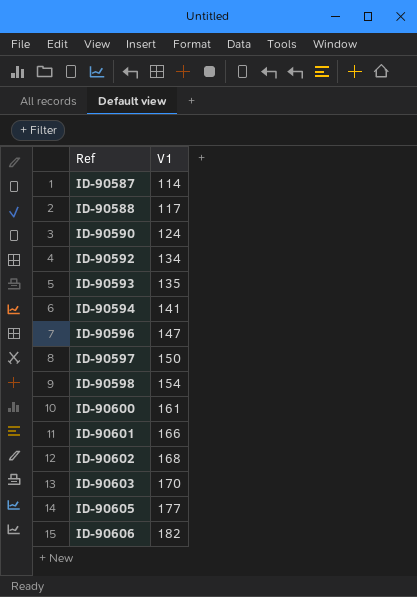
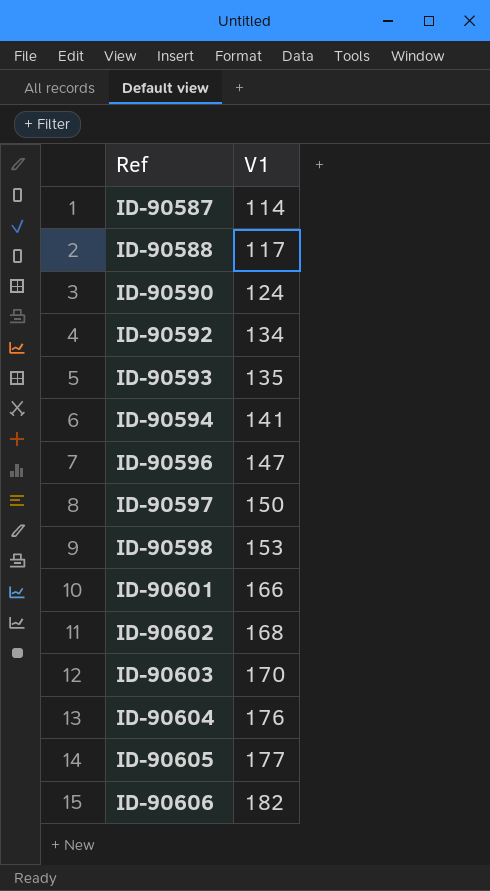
row ID-90600: 161 -> none
ID-90598 | V1: 154 -> 153
row ID-90604: none -> 176

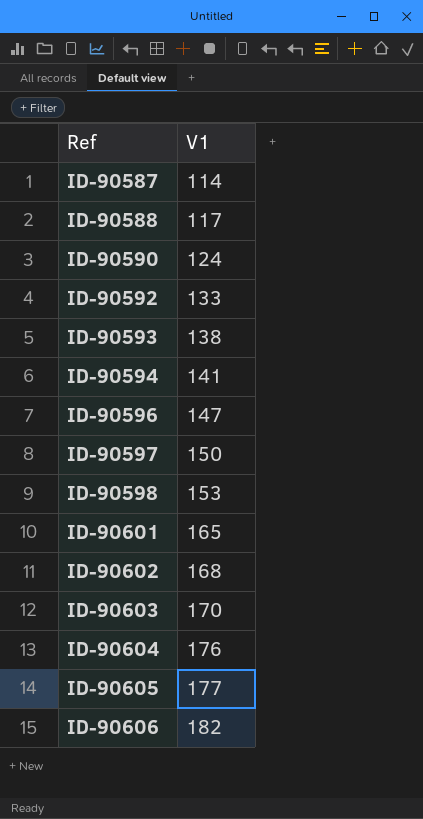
ID-90592 | V1: 134 -> 133
ID-90593 | V1: 135 -> 138
ID-90601 | V1: 166 -> 165

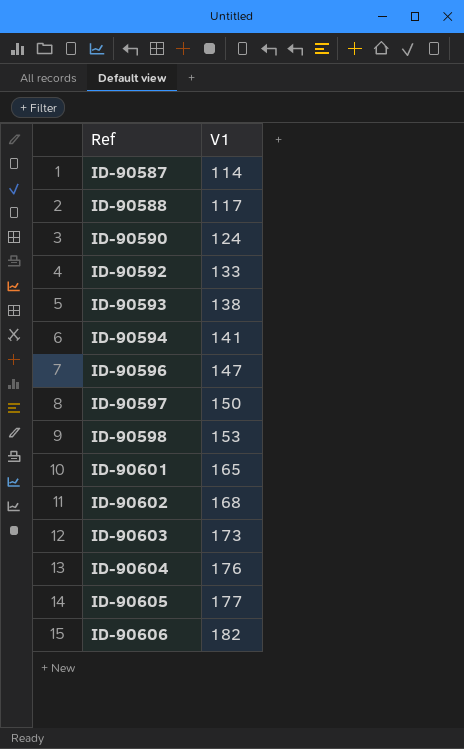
ID-90603 | V1: 170 -> 173

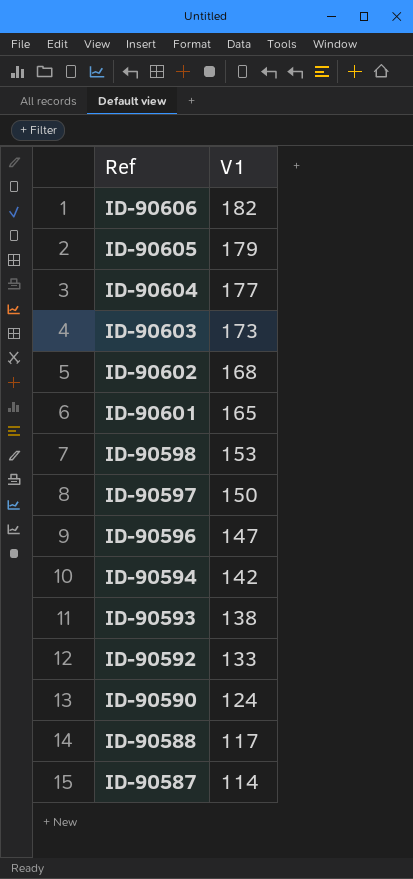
row order: Ref ascending -> Ref descending
ID-90605 | V1: 177 -> 179
ID-90604 | V1: 176 -> 177
ID-90594 | V1: 141 -> 142

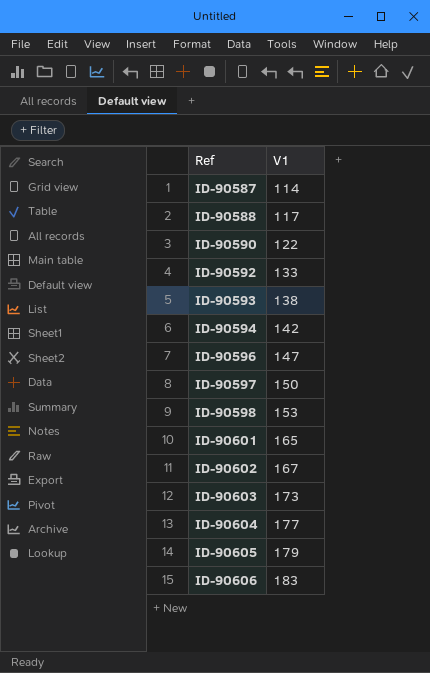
row order: Ref descending -> Ref ascending
ID-90590 | V1: 124 -> 122
ID-90602 | V1: 168 -> 167
ID-90606 | V1: 182 -> 183

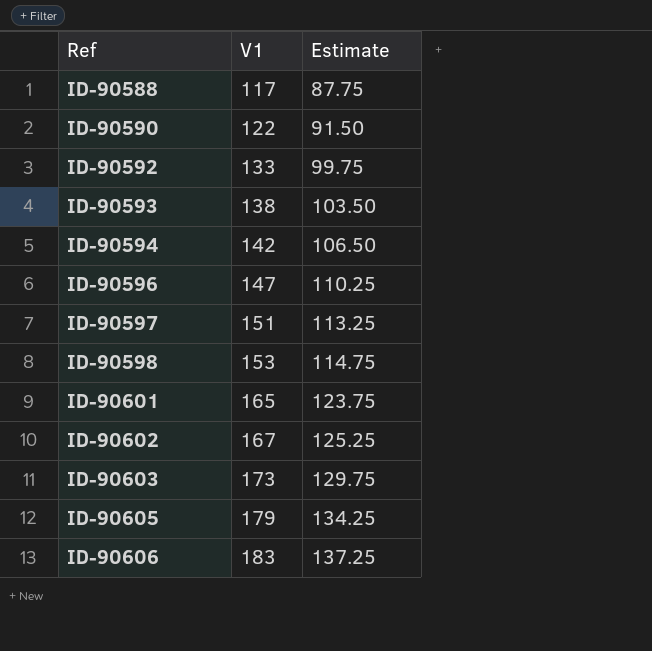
column Estimate | formula: none -> [V1] * 0.75
row ID-90587: 114 -> none
row ID-90604: 177 -> none
ID-90597 | V1: 150 -> 151

